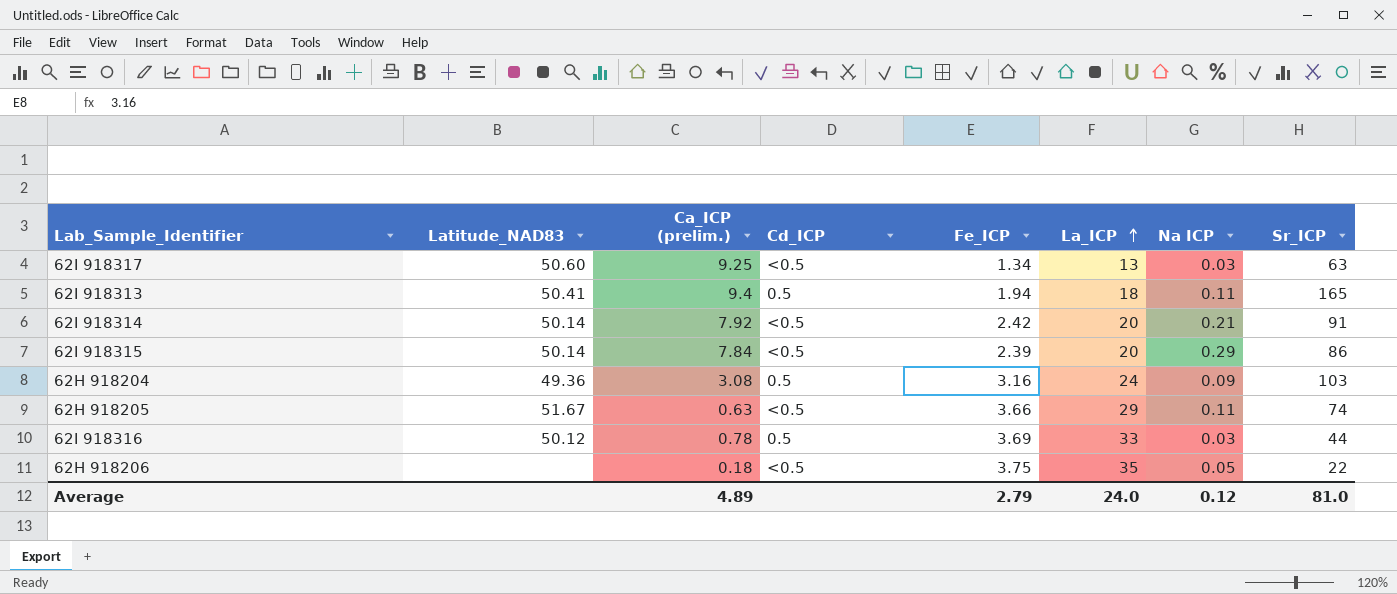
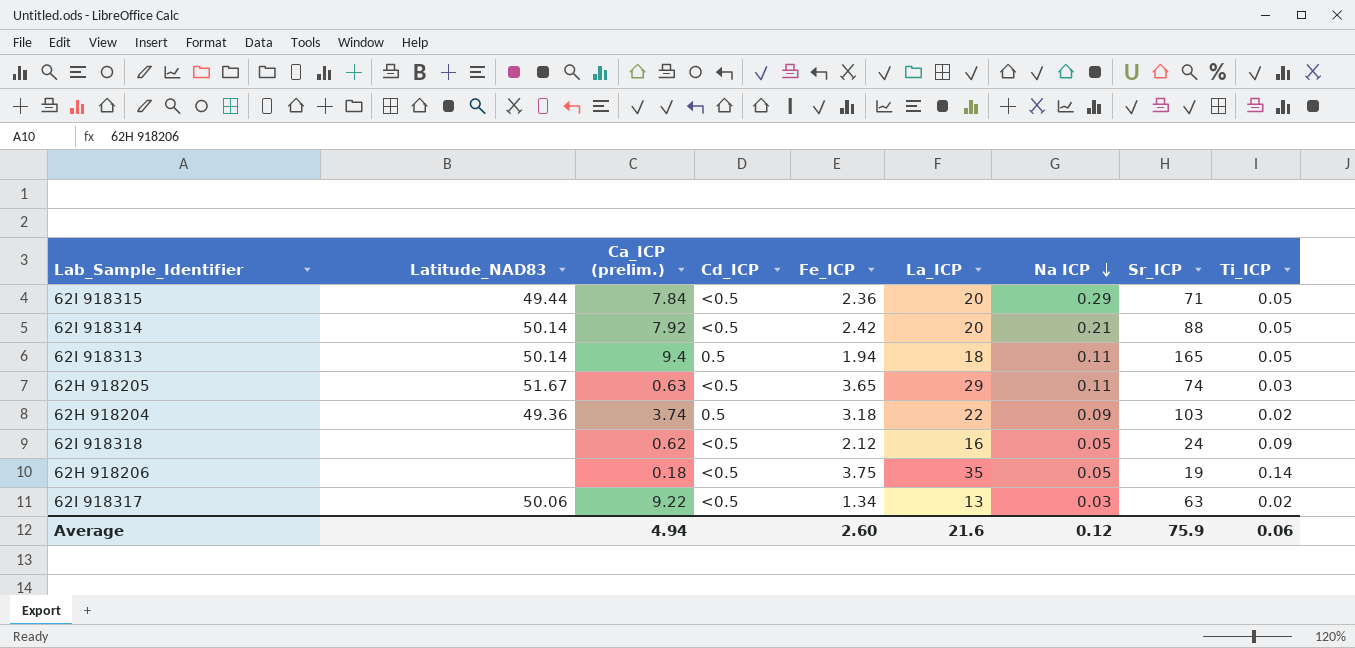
row order: La_ICP ascending -> Na ICP descending
column Ti_ICP | position: none -> 9
row 62I 918316: 50.12 | 0.78 | 0.5 | 3.69 | 33 | 0.03 | 44 -> none
62I 918315 | Latitude_NAD83: 50.14 -> 49.44
62I 918315 | Fe_ICP: 2.39 -> 2.36
62I 918315 | Sr_ICP: 86 -> 71
62I 918314 | Sr_ICP: 91 -> 88
62I 918313 | Latitude_NAD83: 50.41 -> 50.14
62H 918205 | Fe_ICP: 3.66 -> 3.65
62H 918204 | Ca_ICP (prelim.): 3.08 -> 3.74
62H 918204 | Fe_ICP: 3.16 -> 3.18
62H 918204 | La_ICP: 24 -> 22
row 62I 918318: none -> none | 0.62 | <0.5 | 2.12 | 16 | 0.05 | 24 | 0.09
62H 918206 | Sr_ICP: 22 -> 19
62I 918317 | Latitude_NAD83: 50.60 -> 50.06
62I 918317 | Ca_ICP (prelim.): 9.25 -> 9.22
Average | Ca_ICP (prelim.): 4.89 -> 4.94
Average | Fe_ICP: 2.79 -> 2.60
Average | La_ICP: 24.0 -> 21.6
Average | Sr_ICP: 81.0 -> 75.9

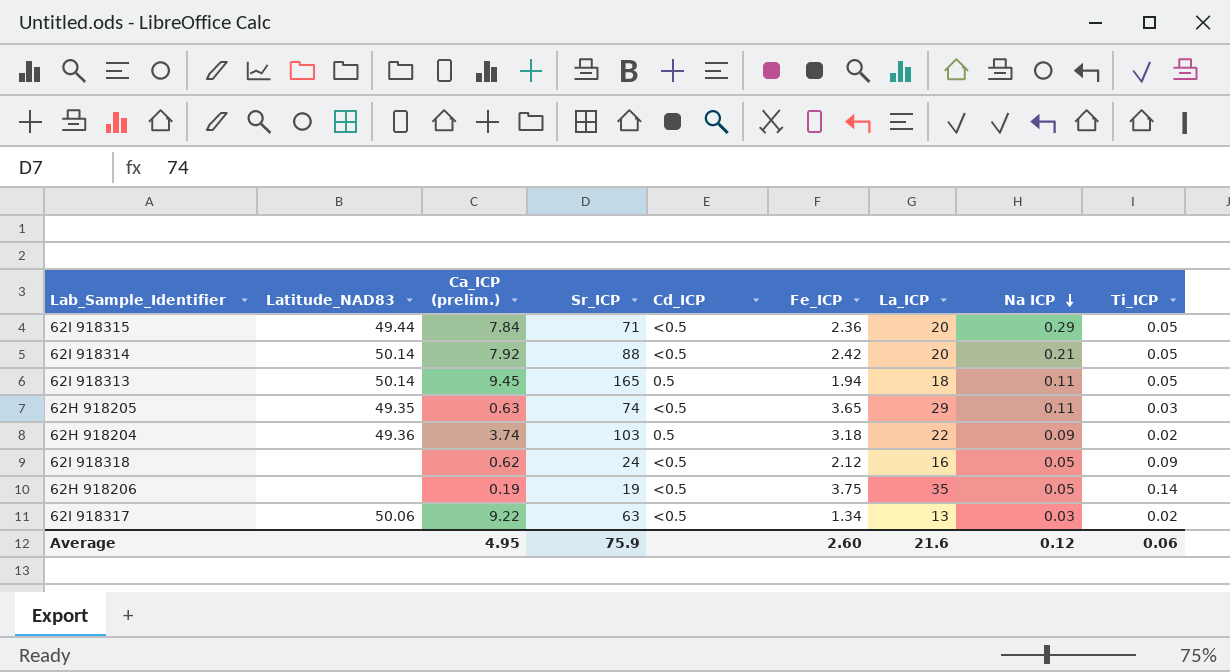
column Sr_ICP | position: 8 -> 4
62I 918313 | Ca_ICP (prelim.): 9.4 -> 9.45
62H 918205 | Latitude_NAD83: 51.67 -> 49.35
62H 918206 | Ca_ICP (prelim.): 0.18 -> 0.19
Average | Ca_ICP (prelim.): 4.94 -> 4.95

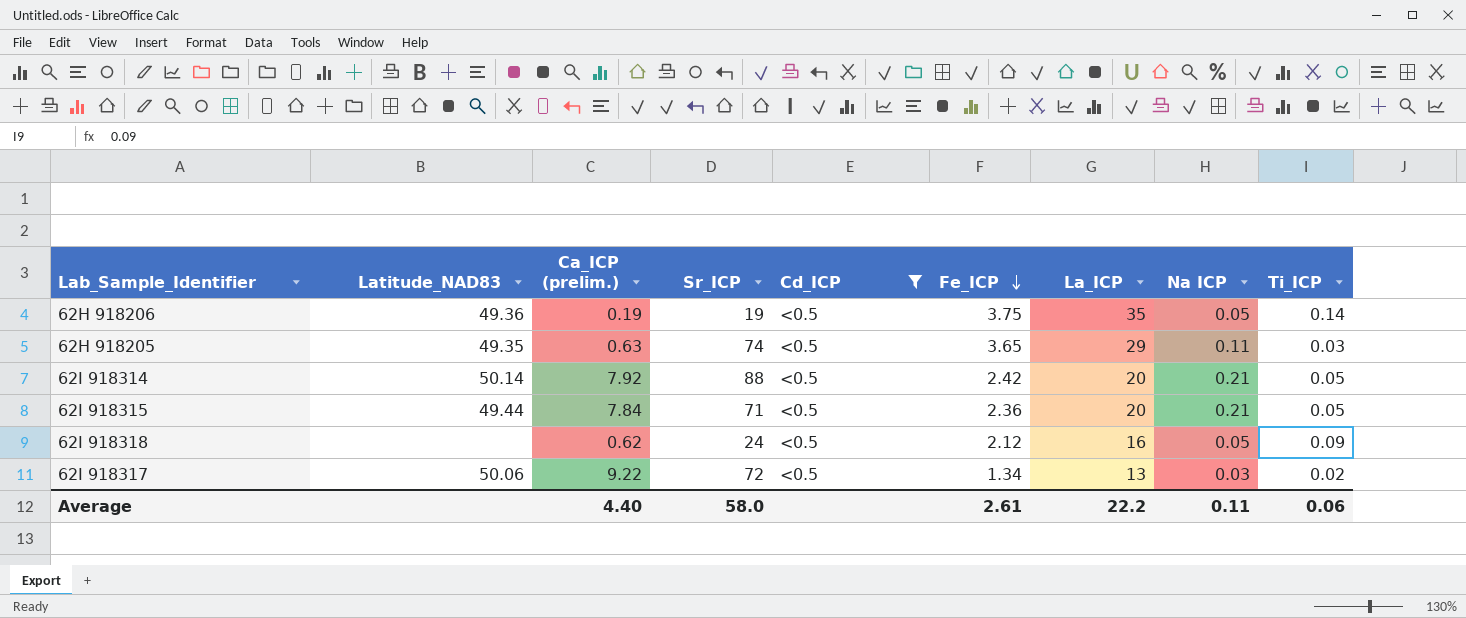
filter: none -> Cd_ICP = <0.5
row order: Na ICP descending -> Fe_ICP descending
62H 918206 | Latitude_NAD83: none -> 49.36
62I 918315 | Na ICP: 0.29 -> 0.21
62I 918317 | Sr_ICP: 63 -> 72
Average | Ca_ICP (prelim.): 4.95 -> 4.40
Average | Sr_ICP: 75.9 -> 58.0
Average | Fe_ICP: 2.60 -> 2.61
Average | La_ICP: 21.6 -> 22.2
Average | Na ICP: 0.12 -> 0.11

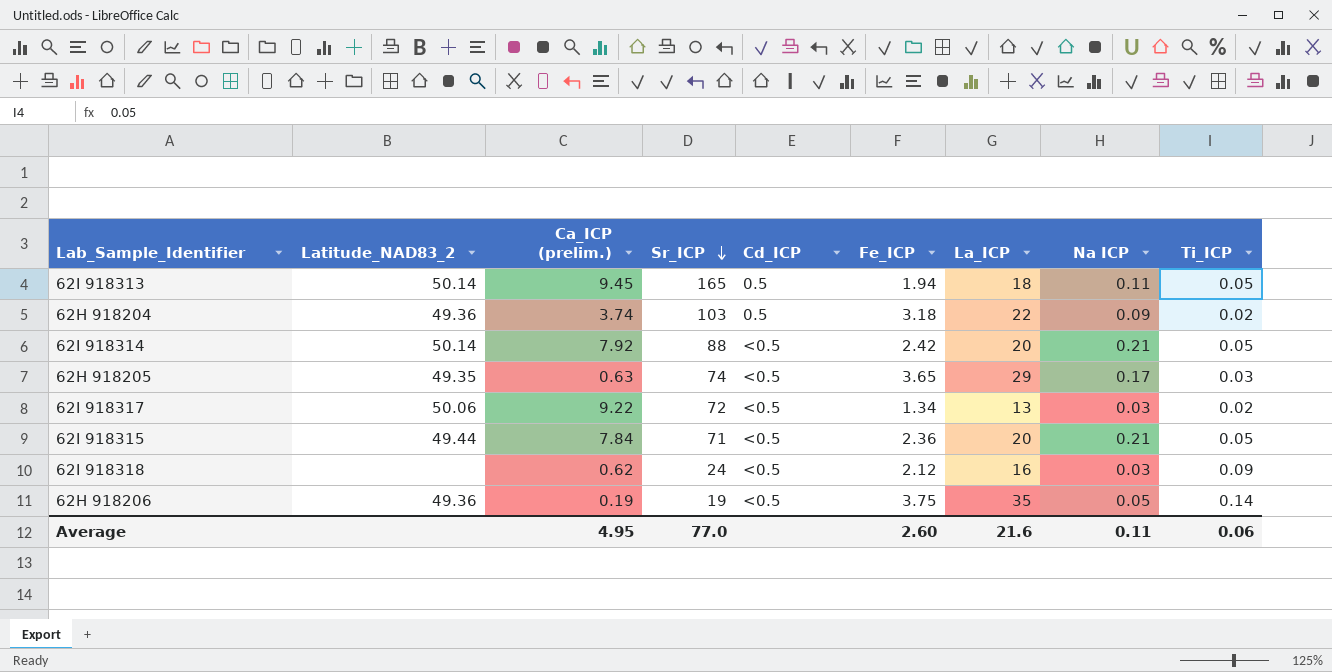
filter: Cd_ICP = <0.5 -> none
row order: Fe_ICP descending -> Sr_ICP descending
column name: Latitude_NAD83 -> Latitude_NAD83_2
62H 918205 | Na ICP: 0.11 -> 0.17
62I 918318 | Na ICP: 0.05 -> 0.03
Average | Ca_ICP (prelim.): 4.40 -> 4.95
Average | Sr_ICP: 58.0 -> 77.0
Average | Fe_ICP: 2.61 -> 2.60
Average | La_ICP: 22.2 -> 21.6

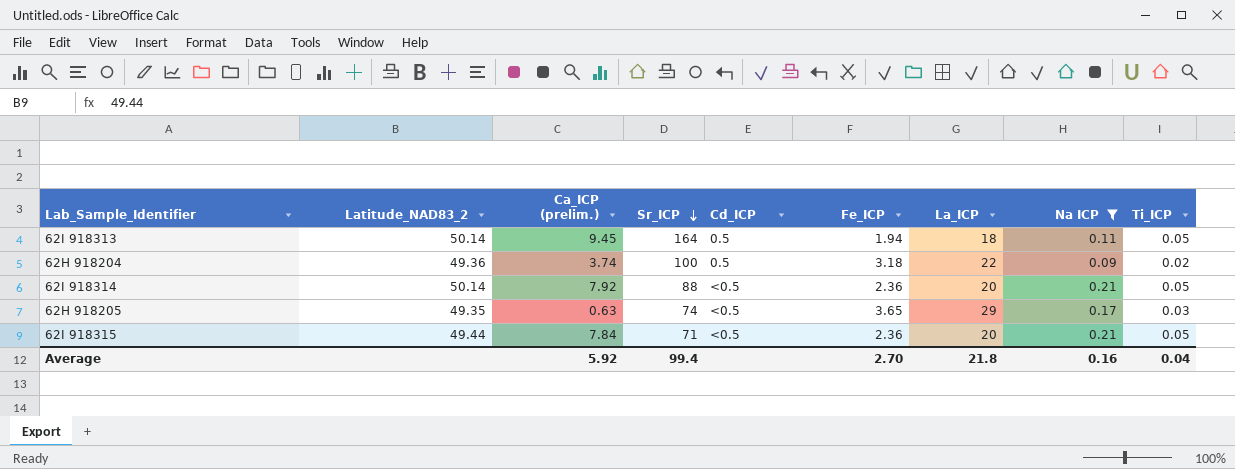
filter: none -> Na ICP >= 0.09
62I 918313 | Sr_ICP: 165 -> 164
62H 918204 | Sr_ICP: 103 -> 100
62I 918314 | Fe_ICP: 2.42 -> 2.36
Average | Ca_ICP (prelim.): 4.95 -> 5.92
Average | Sr_ICP: 77.0 -> 99.4
Average | Fe_ICP: 2.60 -> 2.70
Average | La_ICP: 21.6 -> 21.8
Average | Na ICP: 0.11 -> 0.16
Average | Ti_ICP: 0.06 -> 0.04

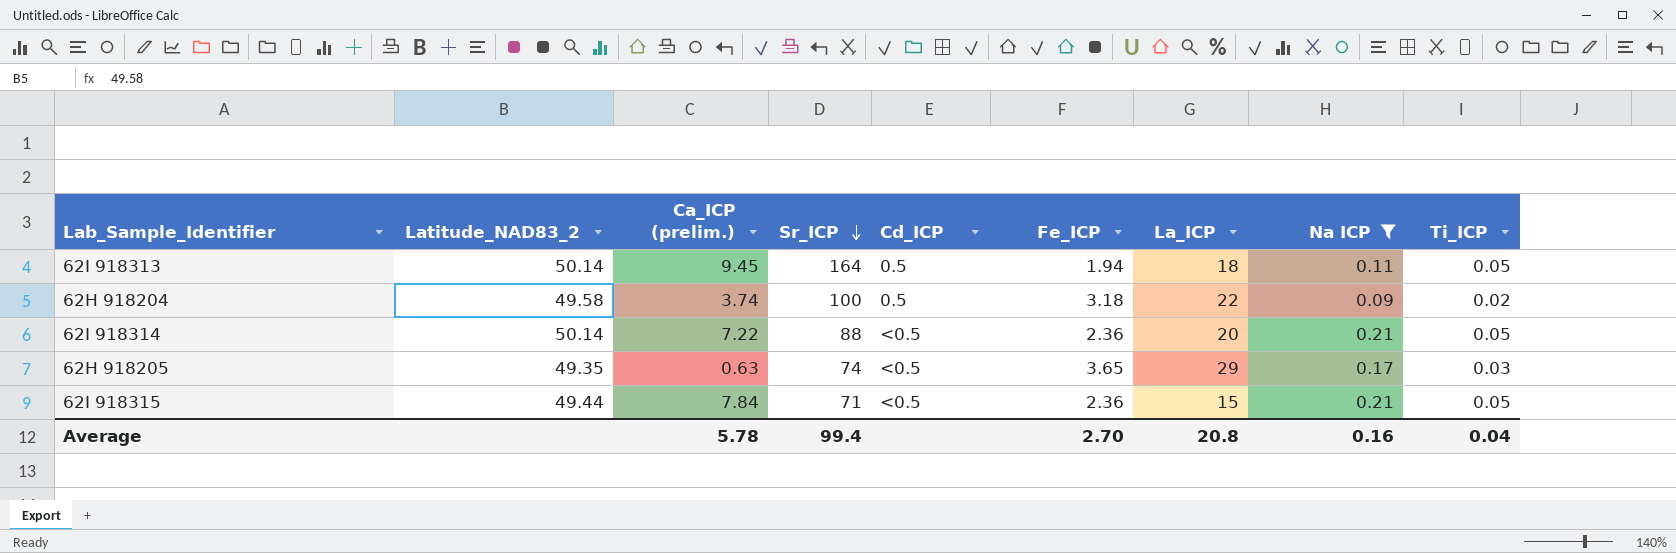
62H 918204 | Latitude_NAD83_2: 49.36 -> 49.58
62I 918314 | Ca_ICP (prelim.): 7.92 -> 7.22
62I 918315 | La_ICP: 20 -> 15
Average | Ca_ICP (prelim.): 5.92 -> 5.78
Average | La_ICP: 21.8 -> 20.8

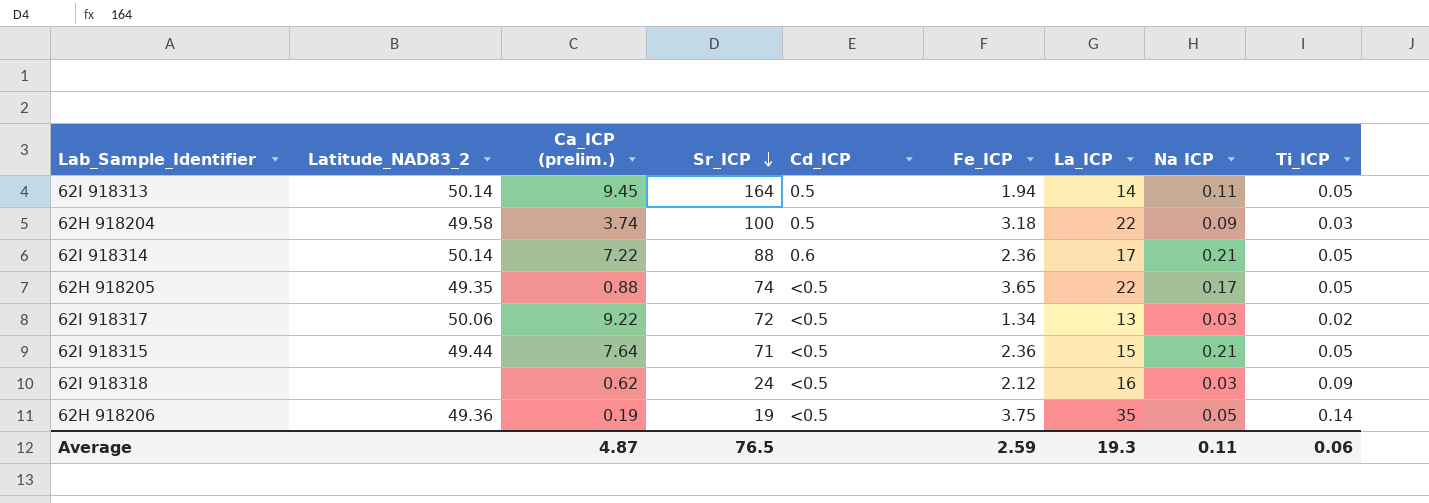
filter: Na ICP >= 0.09 -> none
62I 918313 | La_ICP: 18 -> 14
62H 918204 | Ti_ICP: 0.02 -> 0.03
62I 918314 | Cd_ICP: <0.5 -> 0.6
62I 918314 | La_ICP: 20 -> 17
62H 918205 | Ca_ICP (prelim.): 0.63 -> 0.88
62H 918205 | La_ICP: 29 -> 22
62H 918205 | Ti_ICP: 0.03 -> 0.05
62I 918315 | Ca_ICP (prelim.): 7.84 -> 7.64
Average | Ca_ICP (prelim.): 5.78 -> 4.87
Average | Sr_ICP: 99.4 -> 76.5
Average | Fe_ICP: 2.70 -> 2.59
Average | La_ICP: 20.8 -> 19.3
Average | Na ICP: 0.16 -> 0.11
Average | Ti_ICP: 0.04 -> 0.06

